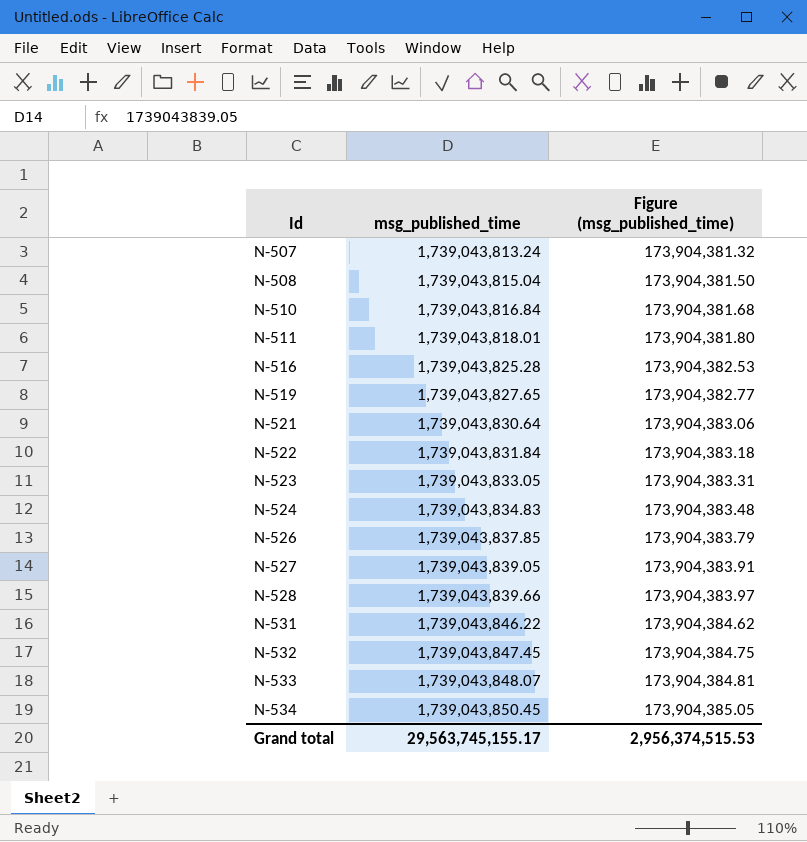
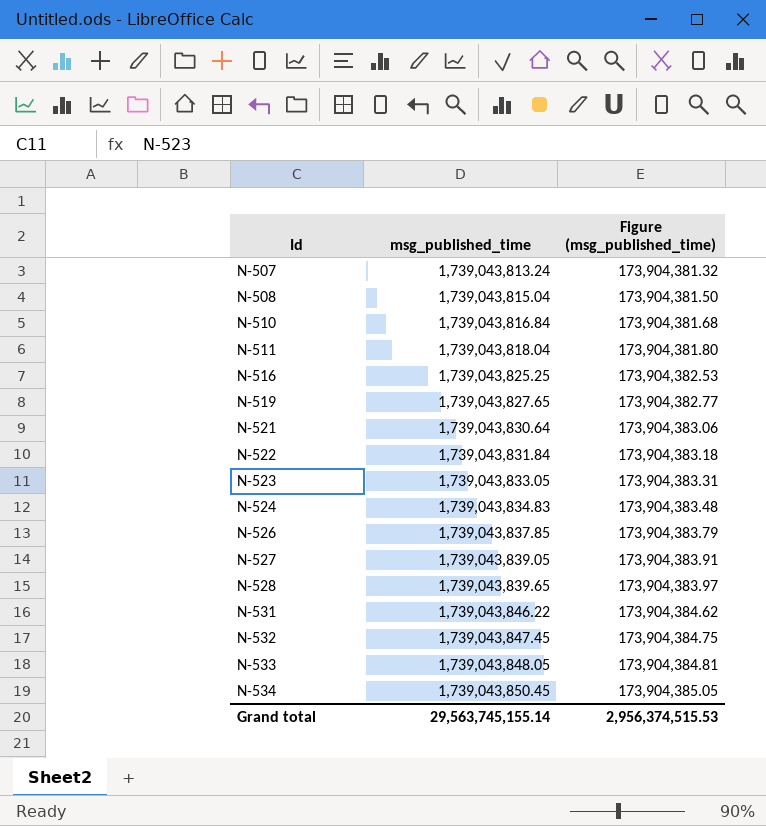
N-511 | msg_published_time: 1,739,043,818.01 -> 1,739,043,818.04
N-516 | msg_published_time: 1,739,043,825.28 -> 1,739,043,825.25
N-528 | msg_published_time: 1,739,043,839.66 -> 1,739,043,839.65
N-533 | msg_published_time: 1,739,043,848.07 -> 1,739,043,848.05
Grand total | msg_published_time: 29,563,745,155.17 -> 29,563,745,155.14

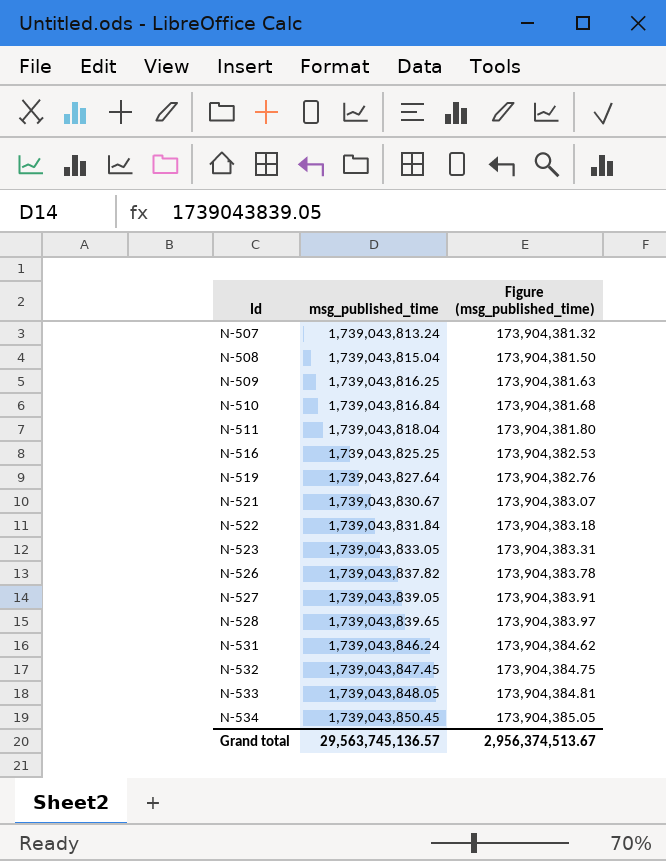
row N-524: 1,739,043,834.83 | 173,904,383.48 -> none
row N-509: none -> 1,739,043,816.25 | 173,904,381.63
N-519 | msg_published_time: 1,739,043,827.65 -> 1,739,043,827.64
N-519 | Figure (msg_published_time): 173,904,382.77 -> 173,904,382.76
N-521 | msg_published_time: 1,739,043,830.64 -> 1,739,043,830.67
N-521 | Figure (msg_published_time): 173,904,383.06 -> 173,904,383.07
N-526 | msg_published_time: 1,739,043,837.85 -> 1,739,043,837.82
N-526 | Figure (msg_published_time): 173,904,383.79 -> 173,904,383.78
N-531 | msg_published_time: 1,739,043,846.22 -> 1,739,043,846.24
Grand total | msg_published_time: 29,563,745,155.14 -> 29,563,745,136.57
Grand total | Figure (msg_published_time): 2,956,374,515.53 -> 2,956,374,513.67

